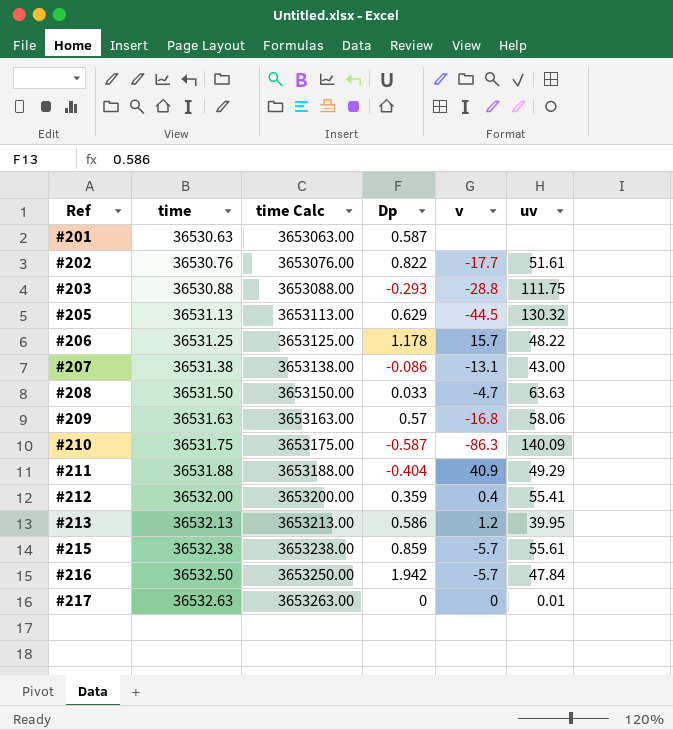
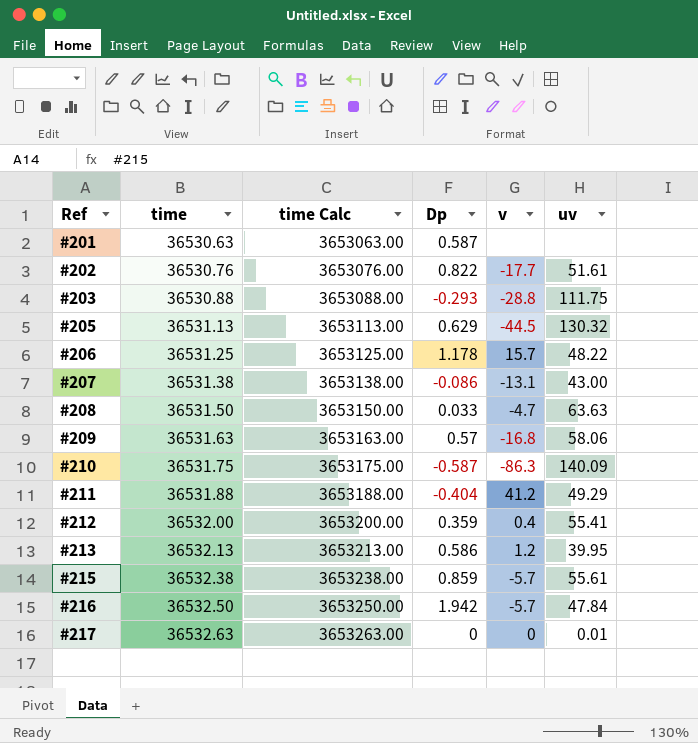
#211 | v: 40.9 -> 41.2

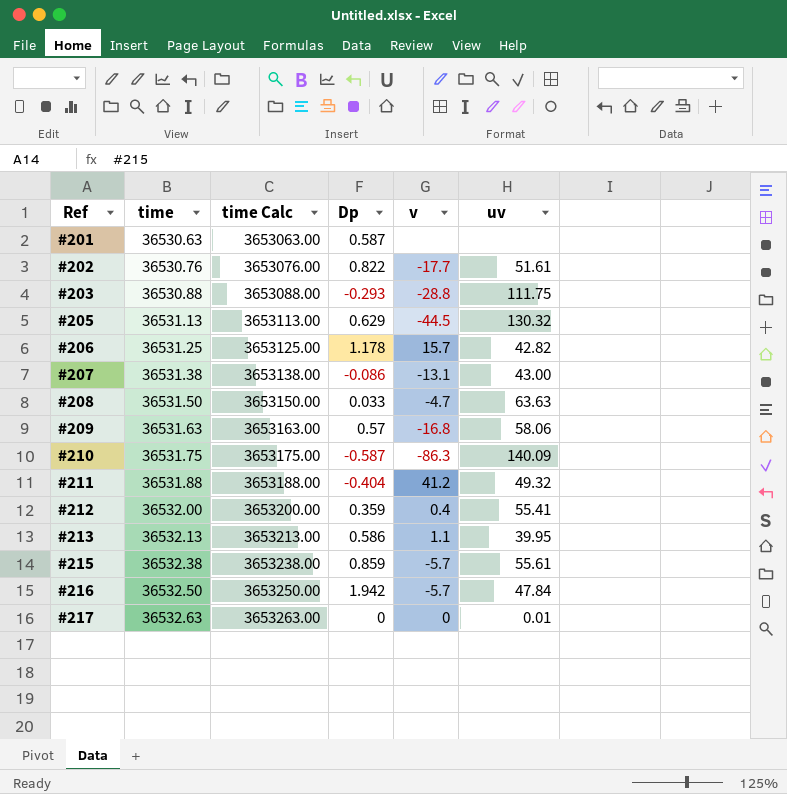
#206 | uv: 48.22 -> 42.82
#211 | uv: 49.29 -> 49.32
#213 | v: 1.2 -> 1.1

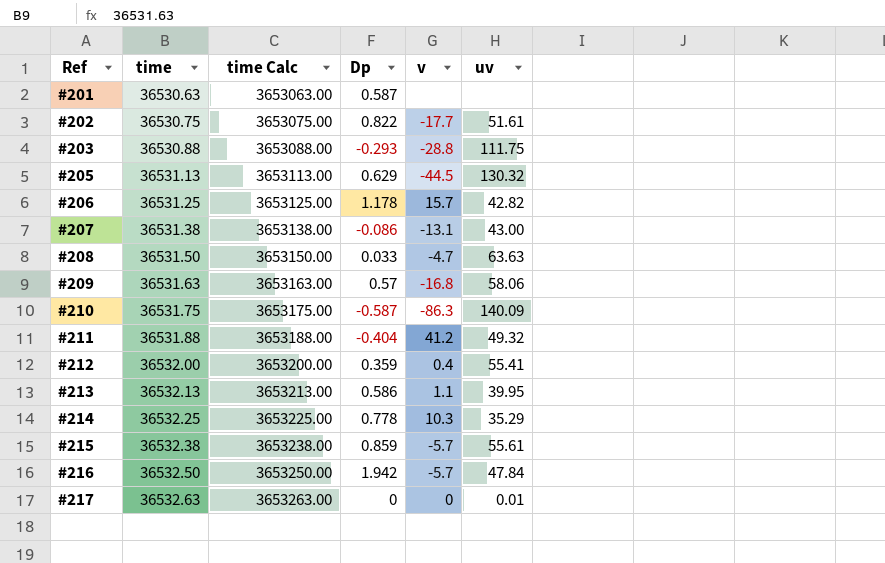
#202 | time: 36530.76 -> 36530.75
#202 | time Calc: 3653076.00 -> 3653075.00
row #214: none -> 36532.25 | 3653225.00 | 0.778 | 10.3 | 35.29

